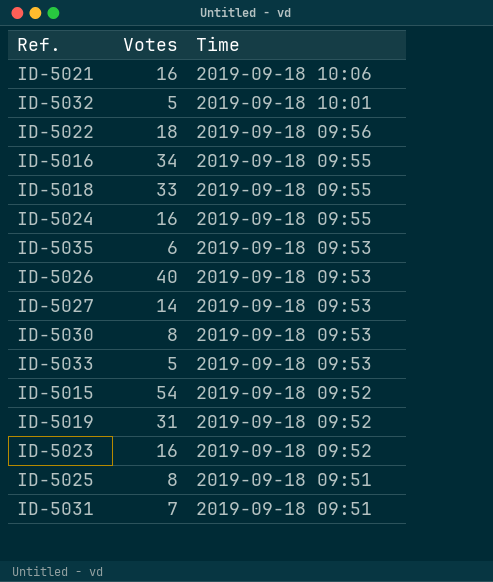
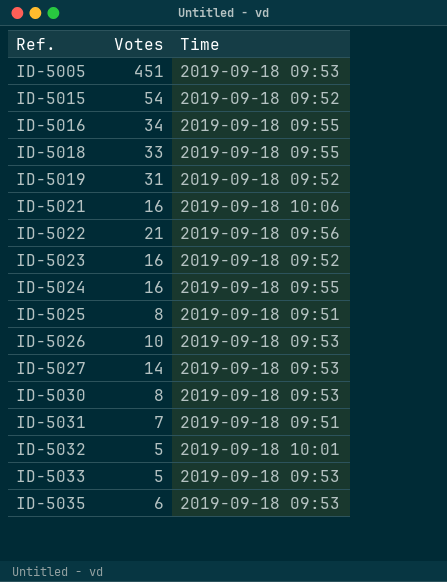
row order: Time descending -> Ref. ascending
row ID-5005: none -> 451 | 2019-09-18 09:53
ID-5022 | Votes: 18 -> 21
ID-5026 | Votes: 40 -> 10

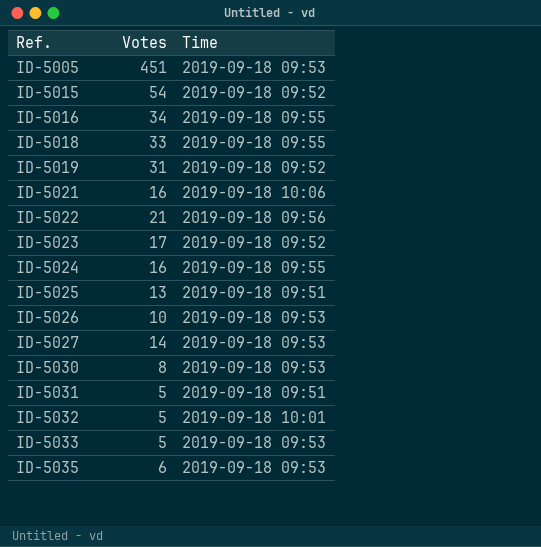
ID-5023 | Votes: 16 -> 17
ID-5025 | Votes: 8 -> 13
ID-5031 | Votes: 7 -> 5

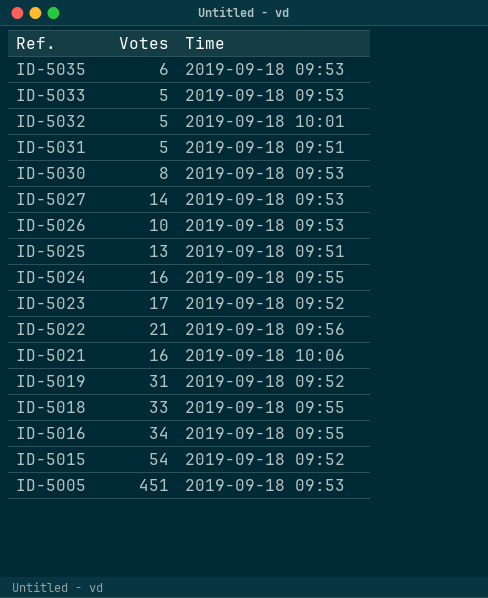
row order: Ref. ascending -> Ref. descending

